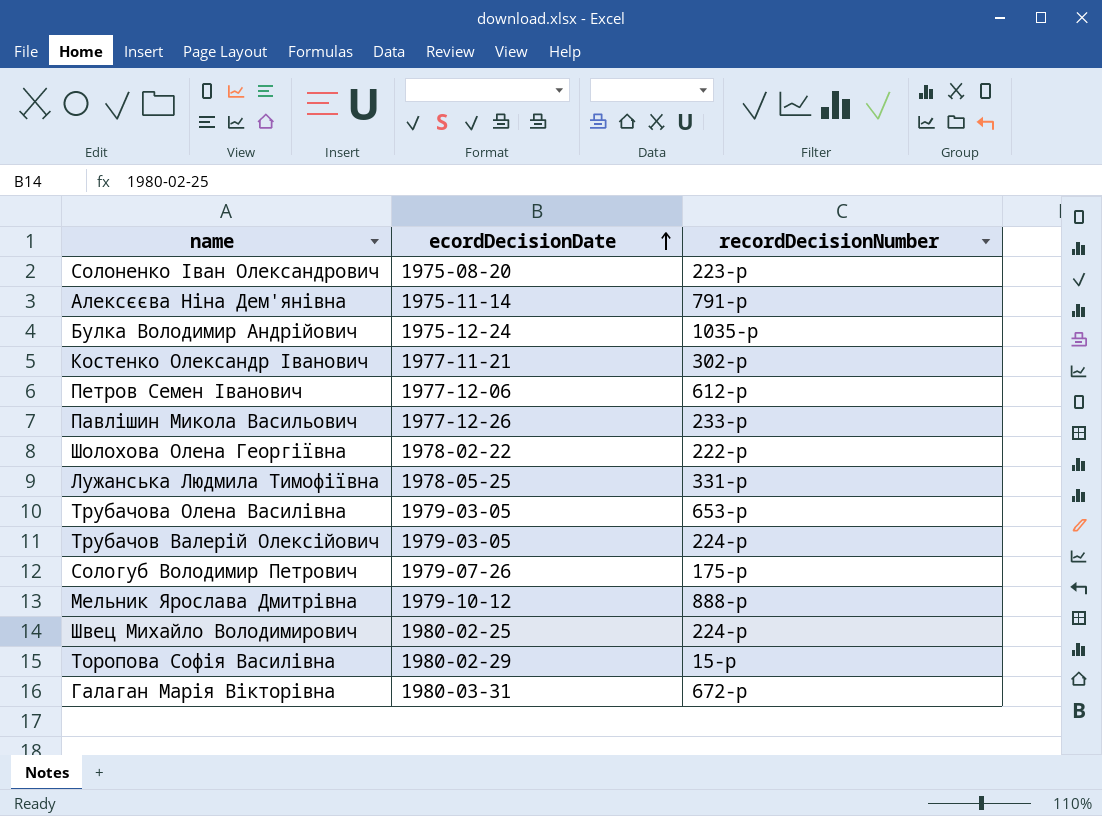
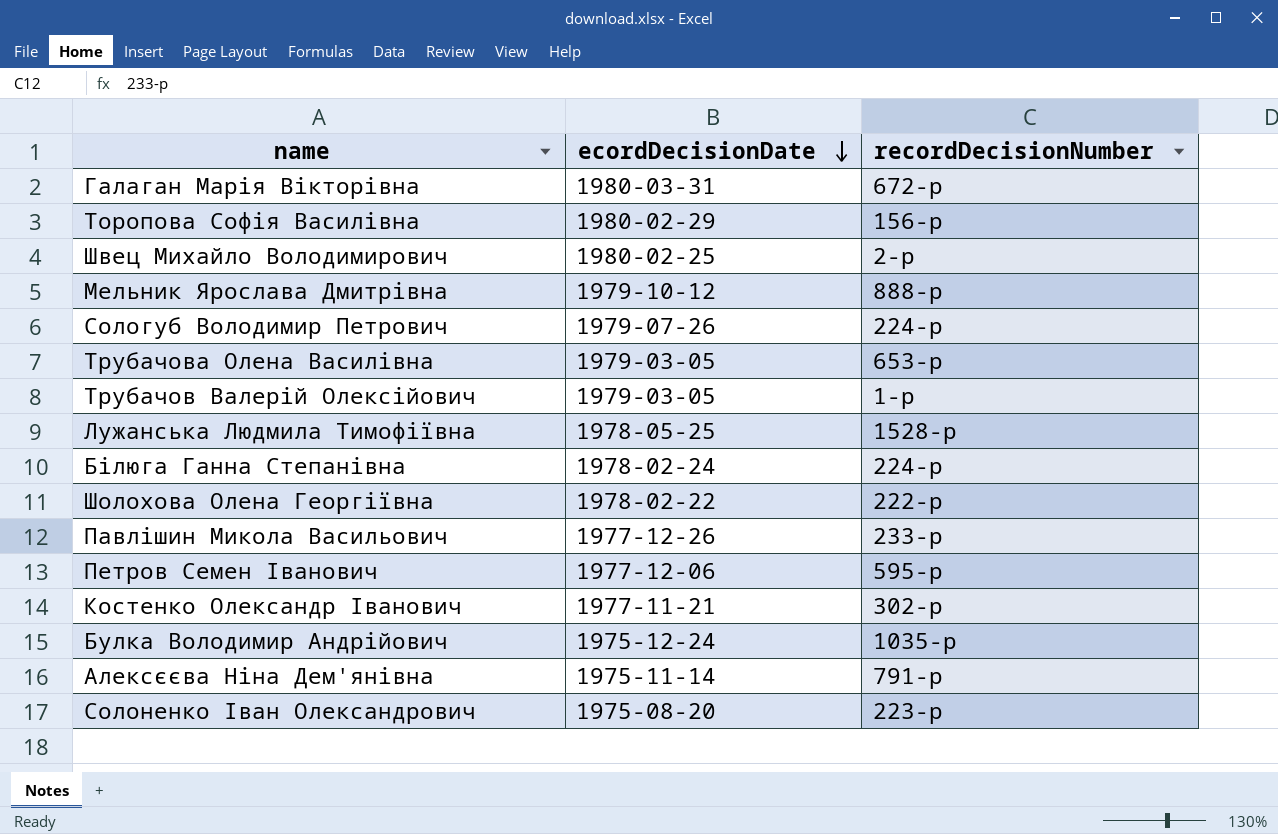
row order: ecordDecisionDate ascending -> ecordDecisionDate descending
Торопова Софія Василівна | recordDecisionNumber: 15-р -> 156-р
Швец Михайло Володимирович | recordDecisionNumber: 224-р -> 2-р
Сологуб Володимир Петрович | recordDecisionNumber: 175-р -> 224-р
Трубачов Валерій Олексійович | recordDecisionNumber: 224-р -> 1-р
Лужанська Людмила Тимофіївна | recordDecisionNumber: 331-р -> 1528-р
row Білюга Ганна Степанівна: none -> 1978-02-24 | 224-р
Петров Семен Іванович | recordDecisionNumber: 612-р -> 595-р

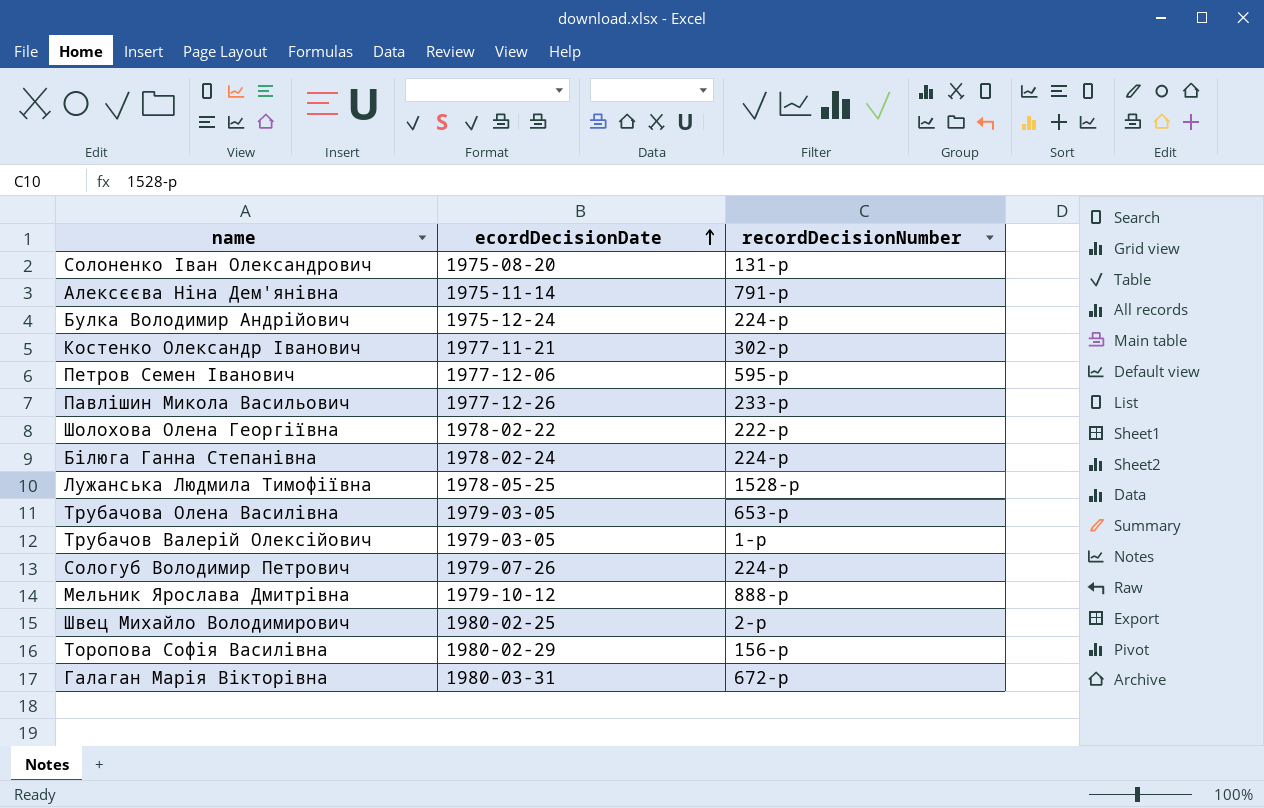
row order: ecordDecisionDate descending -> ecordDecisionDate ascending
Солоненко Іван Олександрович | recordDecisionNumber: 223-р -> 131-р
Булка Володимир Андрійович | recordDecisionNumber: 1035-р -> 224-р

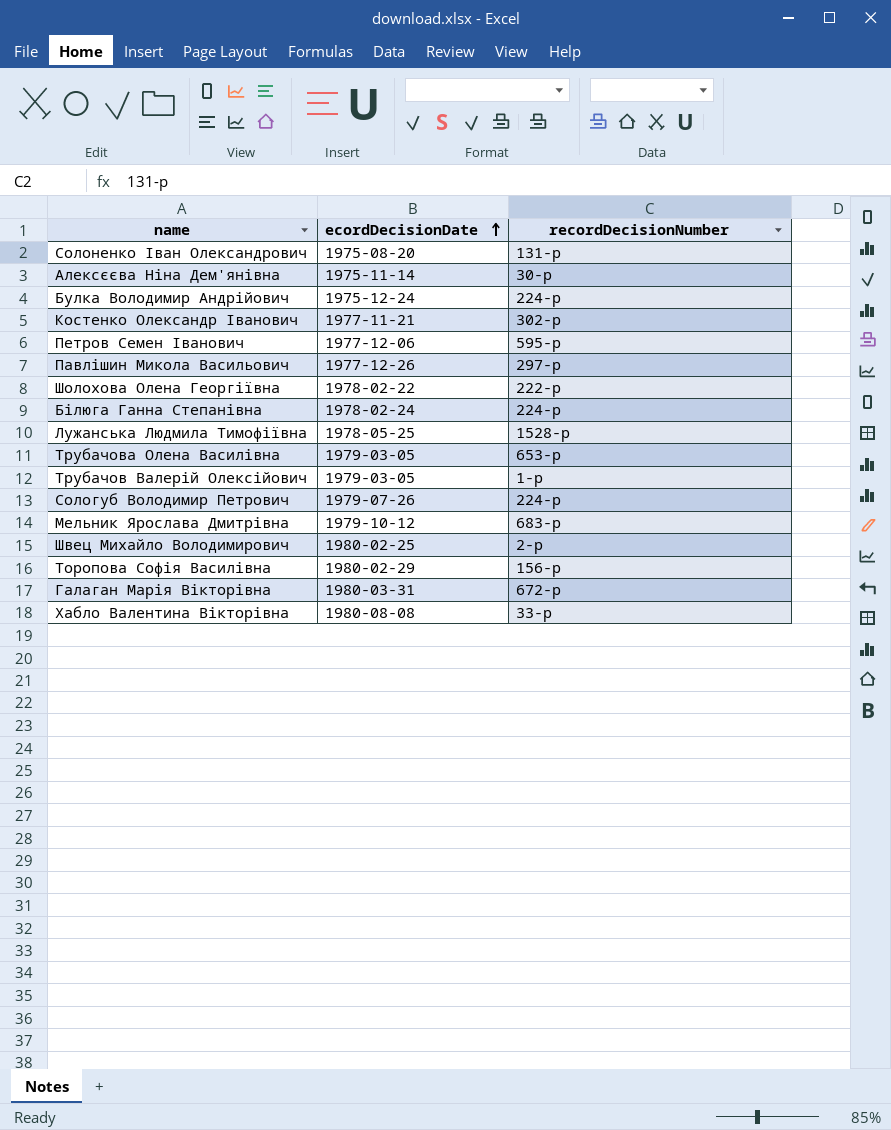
Алексєєва Ніна Дем'янівна | recordDecisionNumber: 791-р -> 30-р
Павлішин Микола Васильович | recordDecisionNumber: 233-р -> 297-р
Мельник Ярослава Дмитрівна | recordDecisionNumber: 888-р -> 683-р
row Хабло Валентина Вікторівна: none -> 1980-08-08 | 33-р

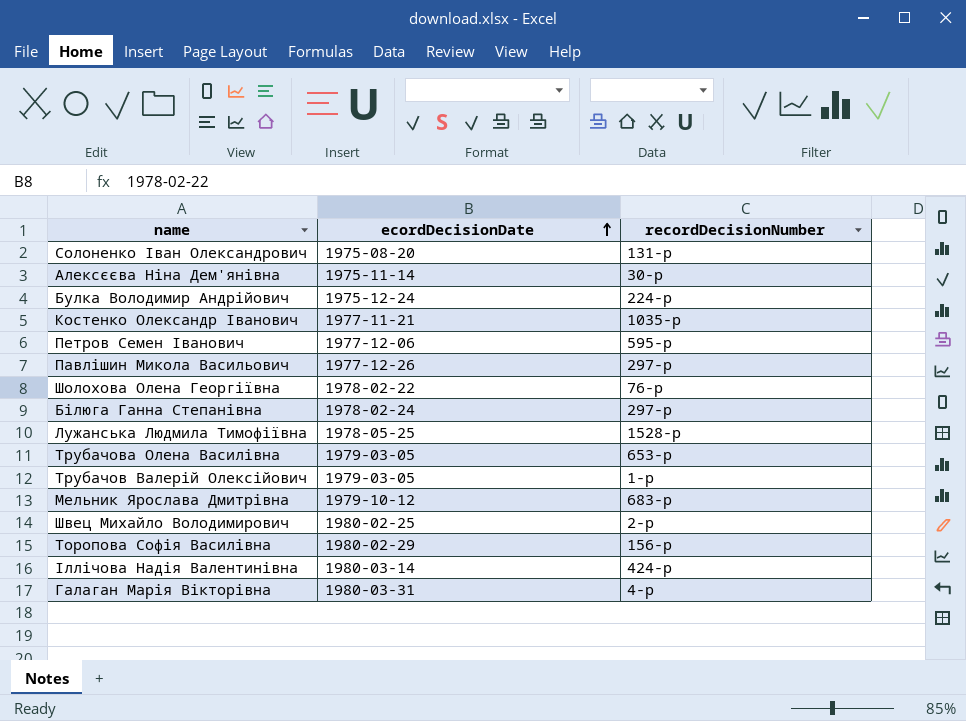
row Сологуб Володимир Петрович: 1979-07-26 | 224-р -> none
row Хабло Валентина Вікторівна: 1980-08-08 | 33-р -> none
Костенко Олександр Іванович | recordDecisionNumber: 302-р -> 1035-р
Шолохова Олена Георгіївна | recordDecisionNumber: 222-р -> 76-р
Білюга Ганна Степанівна | recordDecisionNumber: 224-р -> 297-р
row Іллічова Надія Валентинівна: none -> 1980-03-14 | 424-р
Галаган Марія Вікторівна | recordDecisionNumber: 672-р -> 4-р

